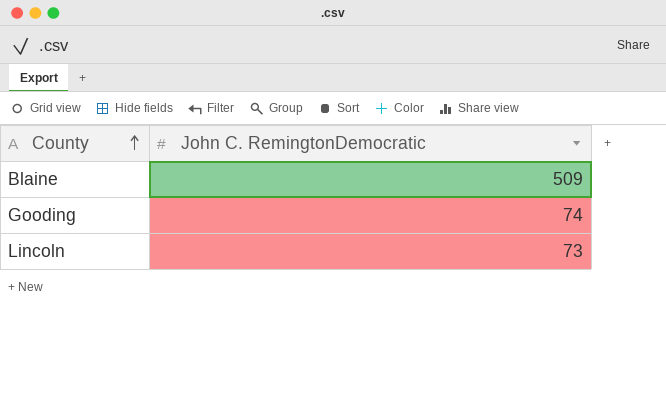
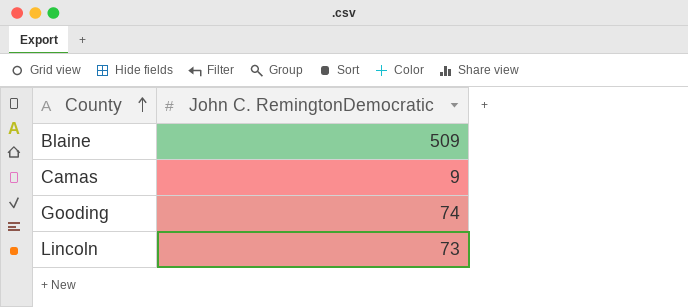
row Camas: none -> 9

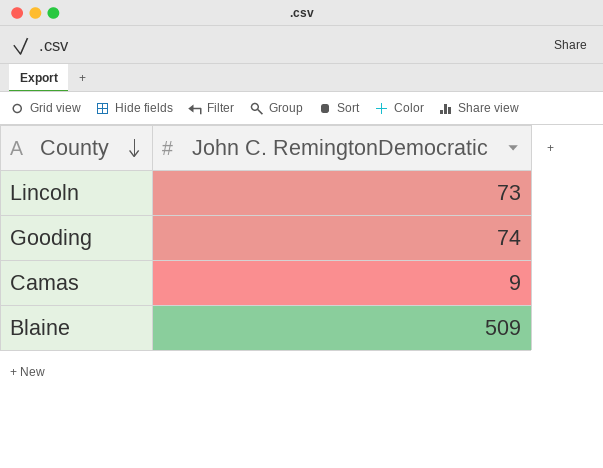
row order: County ascending -> County descending

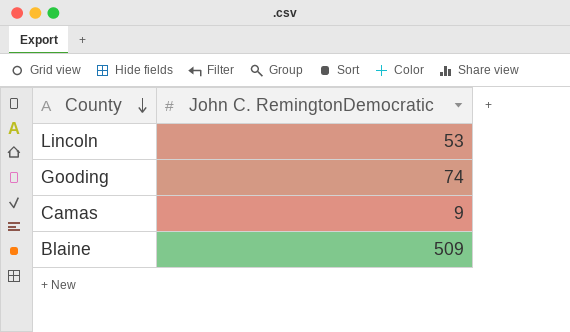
Lincoln | John C. RemingtonDemocratic: 73 -> 53

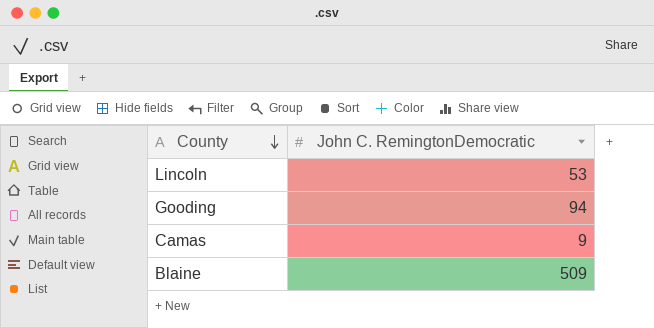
Gooding | John C. RemingtonDemocratic: 74 -> 94

